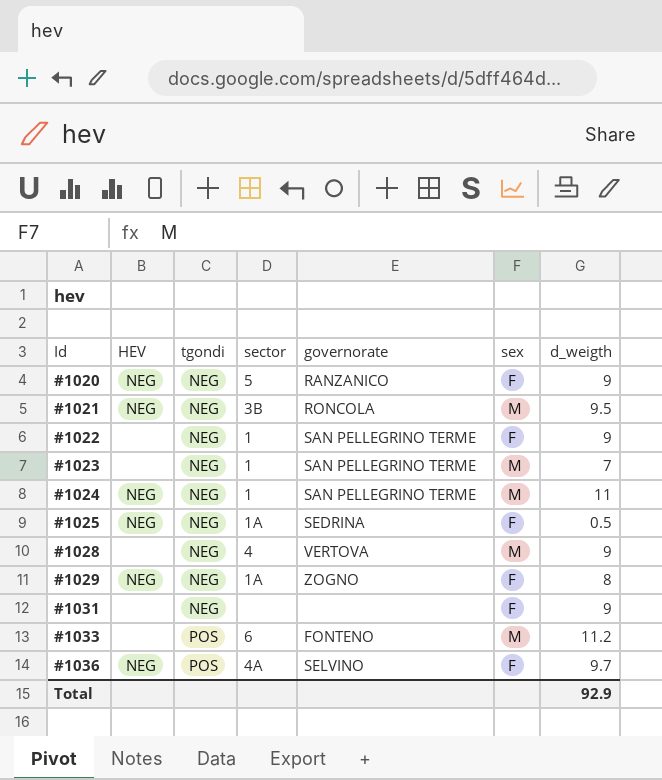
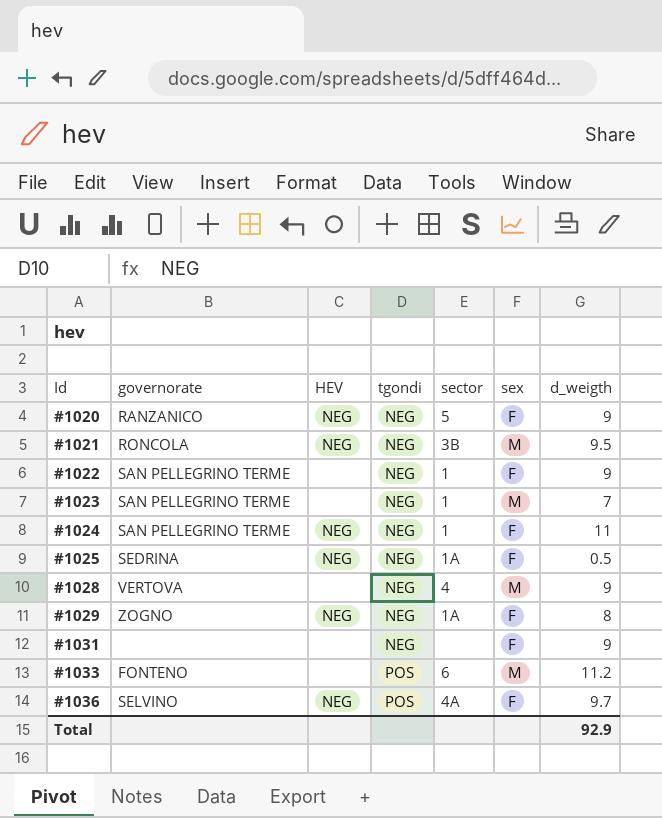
column governorate | position: 5 -> 2
#1024 | sex: M -> F

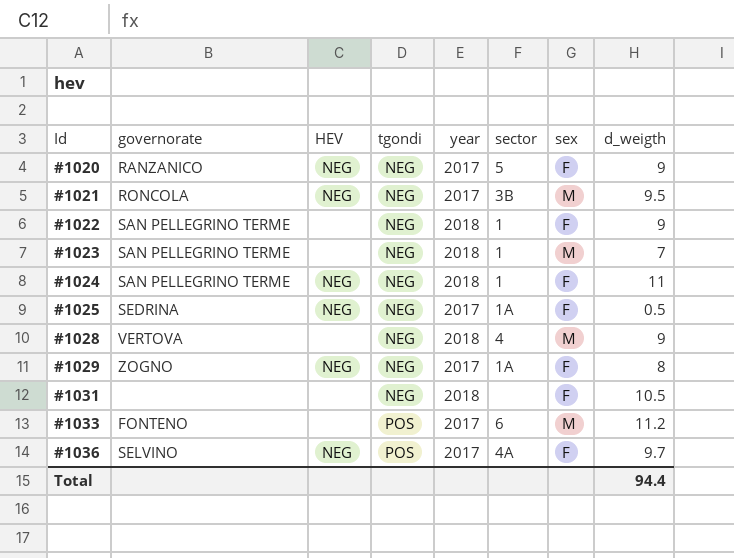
column year | position: none -> 5
#1031 | d_weigth: 9 -> 10.5
Total | d_weigth: 92.9 -> 94.4

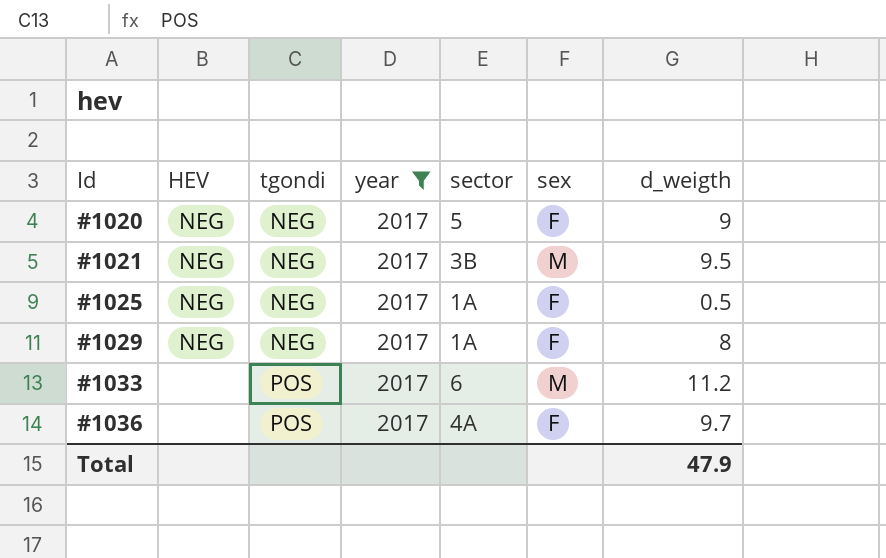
filter: none -> year = 2017
column governorate | position: 2 -> none
#1036 | HEV: NEG -> none
Total | d_weigth: 94.4 -> 47.9

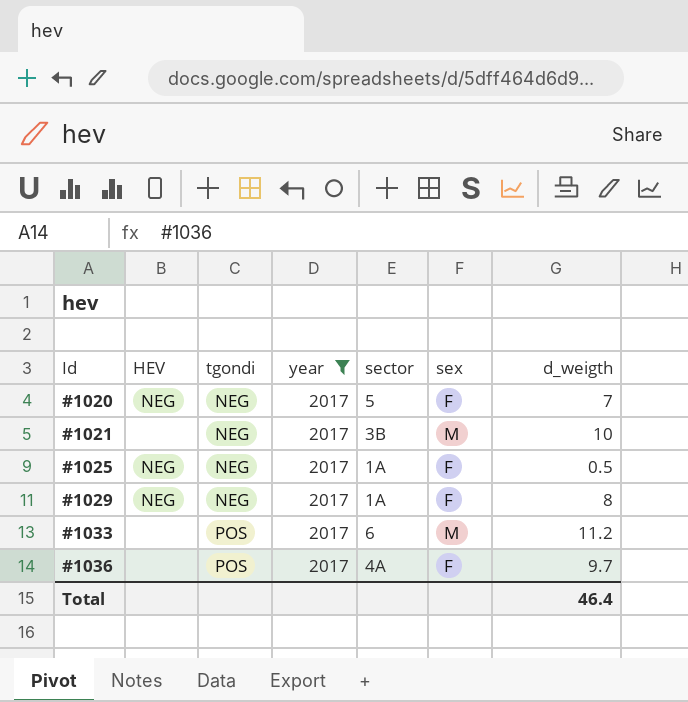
#1020 | d_weigth: 9 -> 7
#1021 | HEV: NEG -> none
#1021 | d_weigth: 9.5 -> 10
Total | d_weigth: 47.9 -> 46.4

